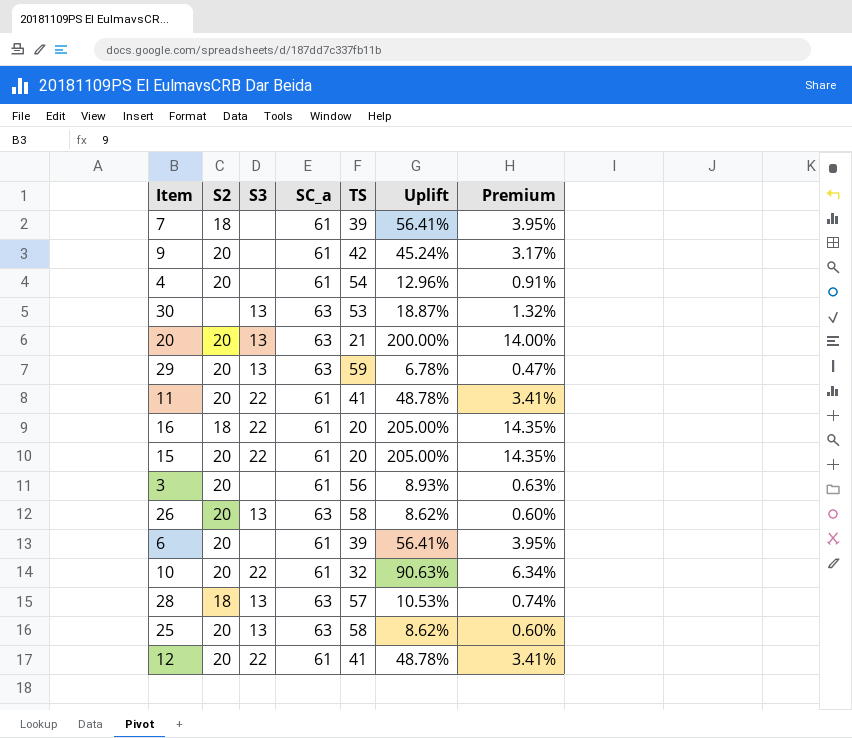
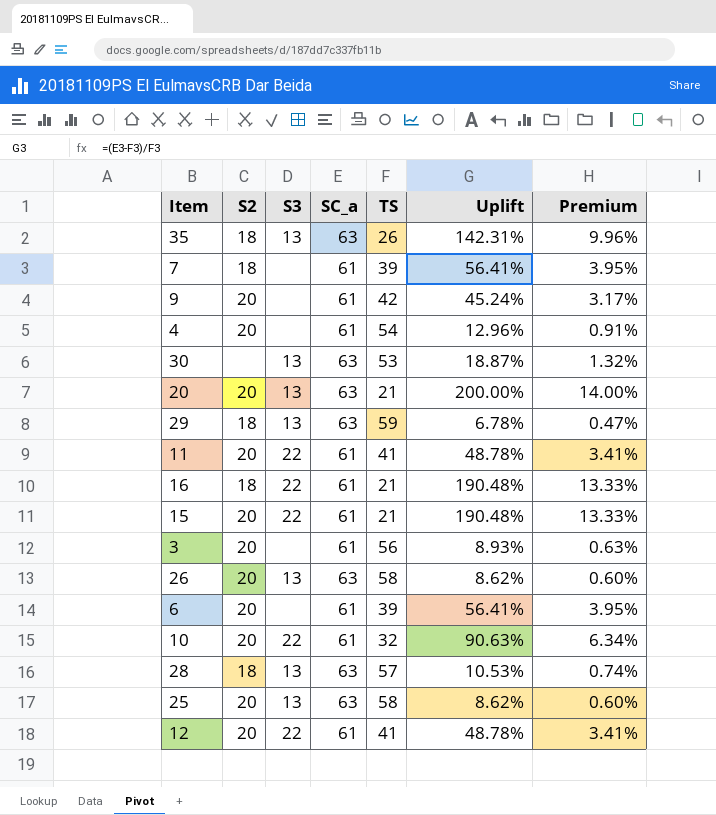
row 35: none -> 18 | 13 | 63 | 26 | 142.31% | 9.96%
29 | S2: 20 -> 18
16 | TS: 20 -> 21
16 | Uplift: 205.00% -> 190.48%
16 | Premium: 14.35% -> 13.33%
15 | TS: 20 -> 21
15 | Uplift: 205.00% -> 190.48%
15 | Premium: 14.35% -> 13.33%

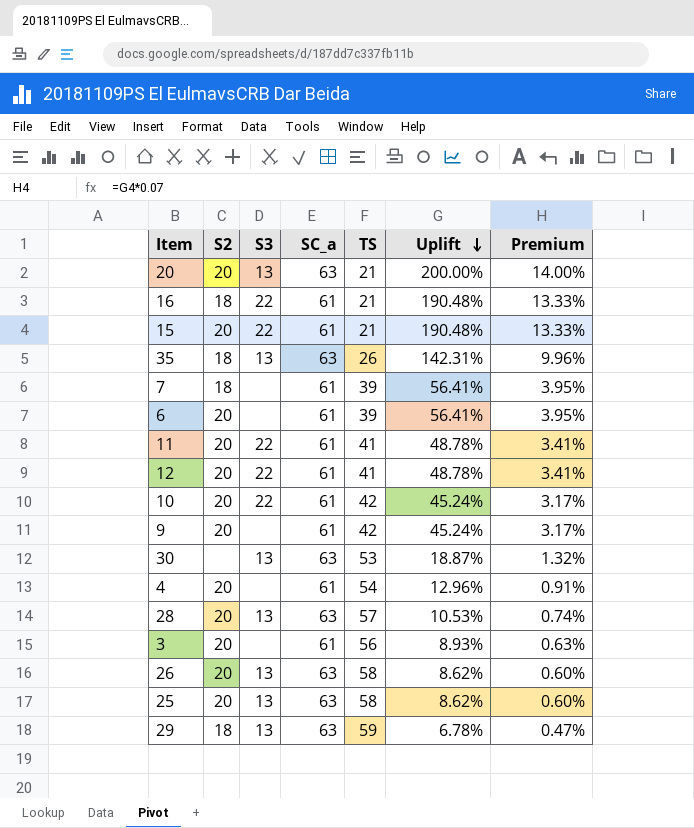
row order: none -> Uplift descending
10 | TS: 32 -> 42
10 | Uplift: 90.63% -> 45.24%
10 | Premium: 6.34% -> 3.17%
28 | S2: 18 -> 20

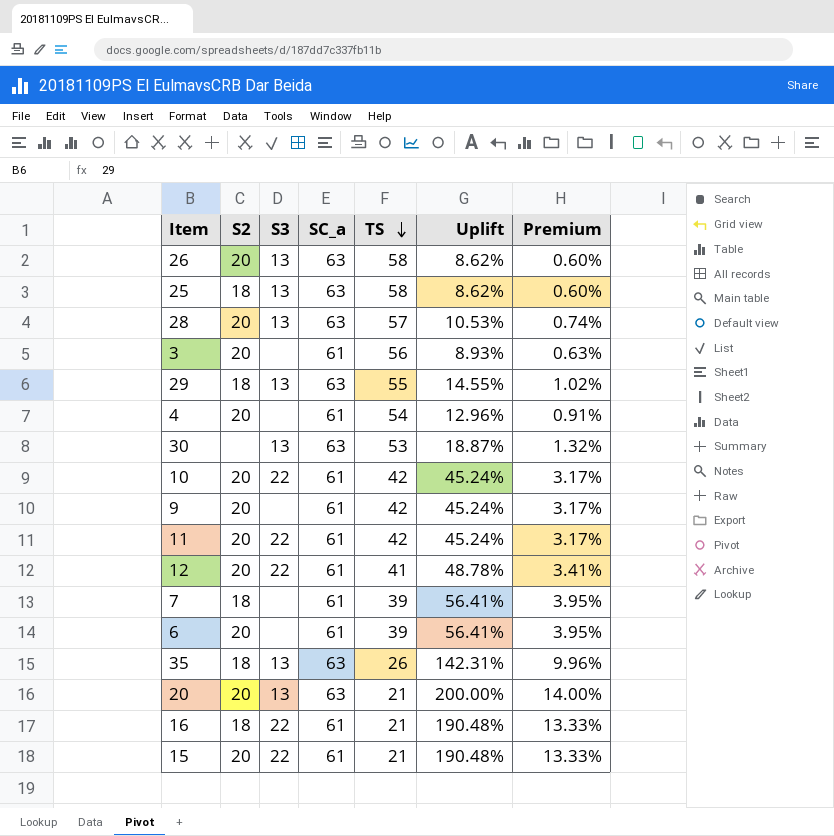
row order: Uplift descending -> TS descending
25 | S2: 20 -> 18
29 | TS: 59 -> 55
29 | Uplift: 6.78% -> 14.55%
29 | Premium: 0.47% -> 1.02%
11 | TS: 41 -> 42
11 | Uplift: 48.78% -> 45.24%
11 | Premium: 3.41% -> 3.17%

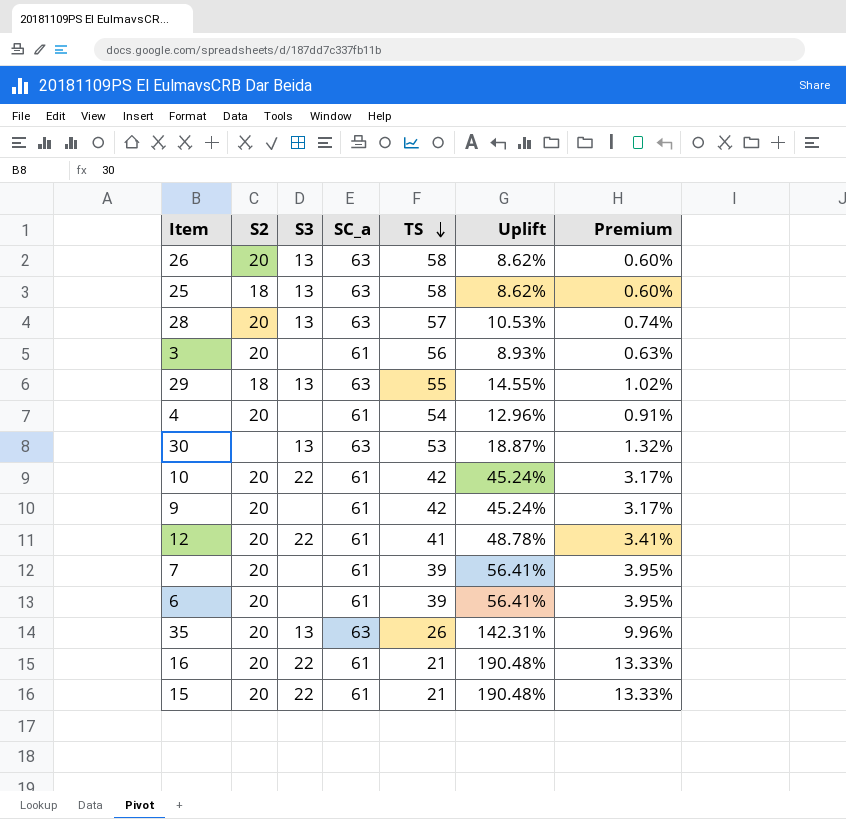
row 11: 20 | 22 | 61 | 42 | 45.24% | 3.17% -> none
row 20: 20 | 13 | 63 | 21 | 200.00% | 14.00% -> none
7 | S2: 18 -> 20
35 | S2: 18 -> 20
16 | S2: 18 -> 20

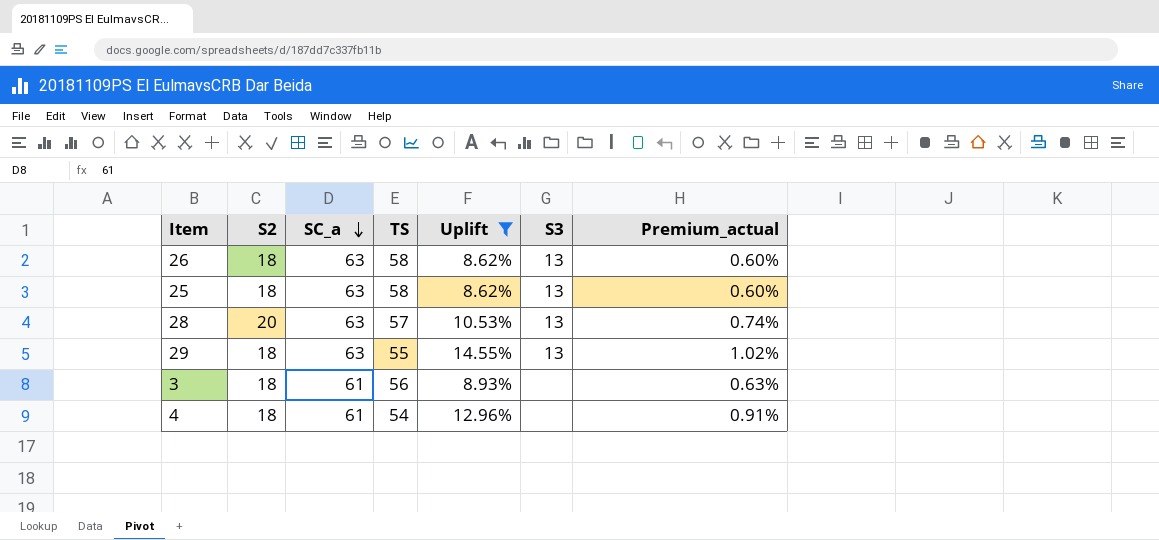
filter: none -> Uplift <= 14.55%
row order: TS descending -> SC_a descending
column S3 | position: 3 -> 6
column name: Premium -> Premium_actual
26 | S2: 20 -> 18
3 | S2: 20 -> 18
4 | S2: 20 -> 18

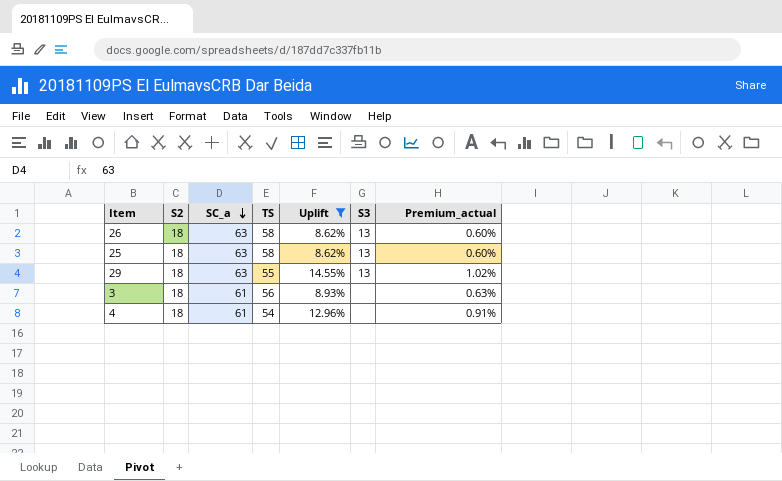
row 28: 20 | 63 | 57 | 10.53% | 13 | 0.74% -> none

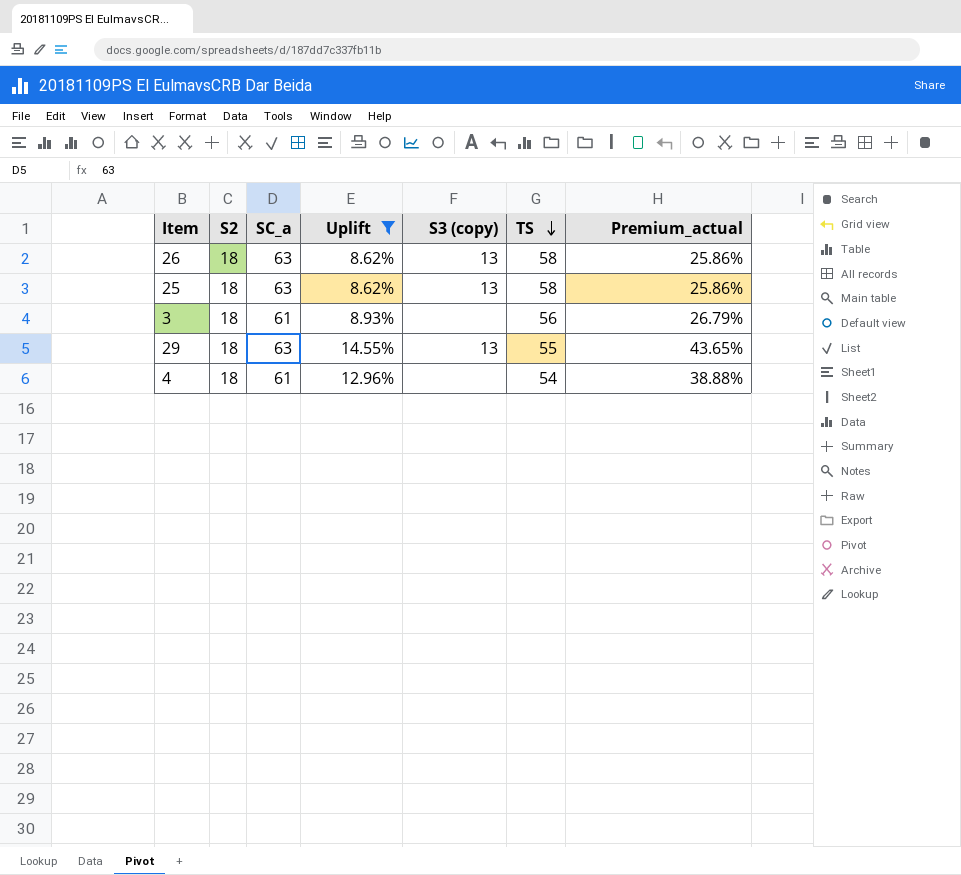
row order: SC_a descending -> TS descending
column name: S3 -> S3 (copy)
column TS | position: 4 -> 6
column Premium_actual | formula: [Uplift] * 0.07 -> [Uplift] * 3

